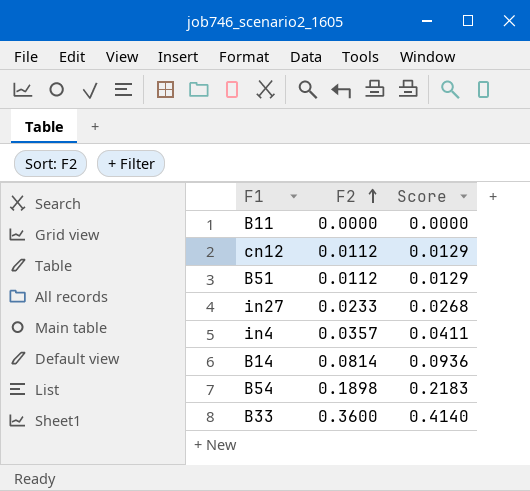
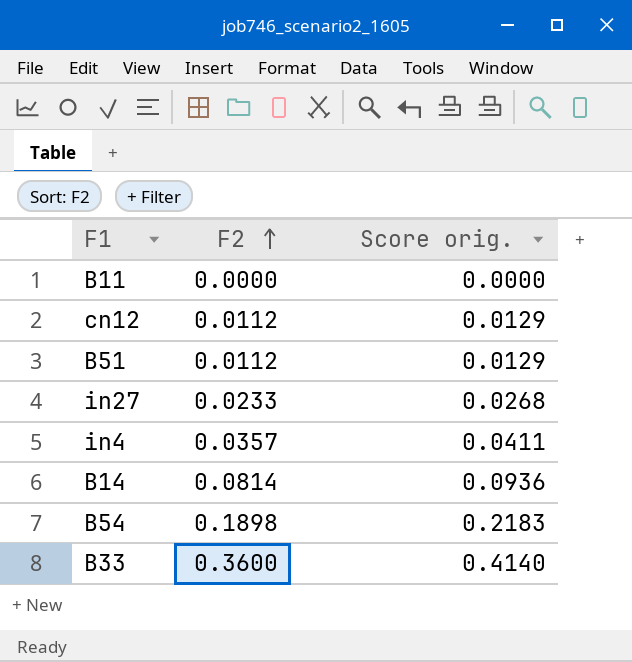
column name: Score -> Score orig.

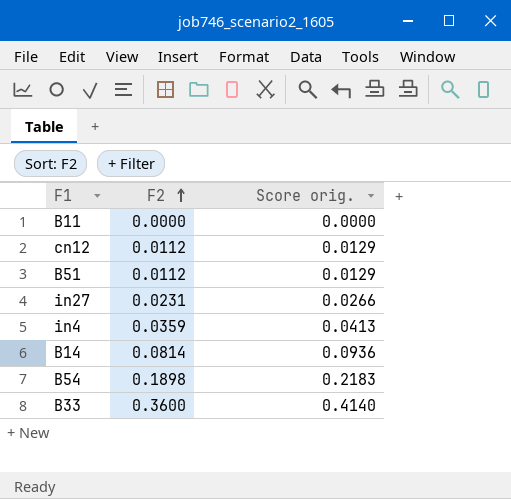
in27 | F2: 0.0233 -> 0.0231
in27 | Score orig.: 0.0268 -> 0.0266
in4 | F2: 0.0357 -> 0.0359
in4 | Score orig.: 0.0411 -> 0.0413

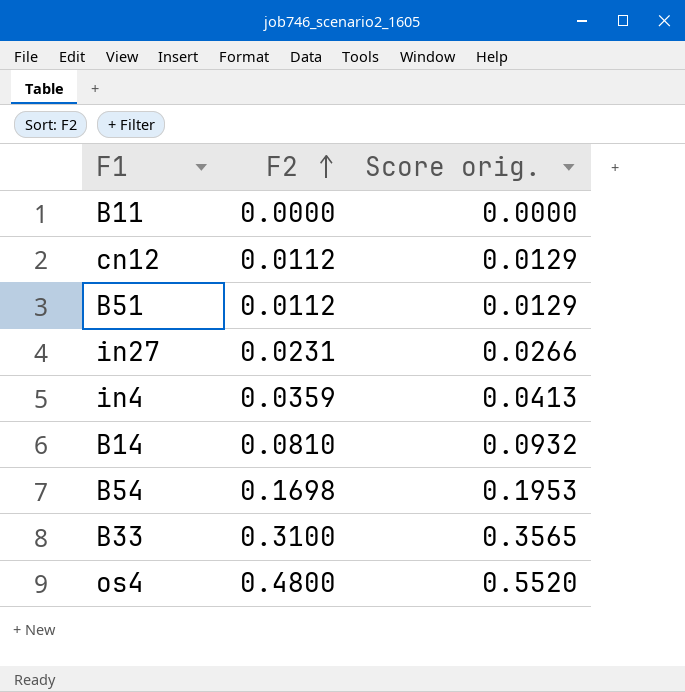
B14 | F2: 0.0814 -> 0.0810
B14 | Score orig.: 0.0936 -> 0.0932
B54 | F2: 0.1898 -> 0.1698
B54 | Score orig.: 0.2183 -> 0.1953
B33 | F2: 0.3600 -> 0.3100
B33 | Score orig.: 0.4140 -> 0.3565
row os4: none -> 0.4800 | 0.5520

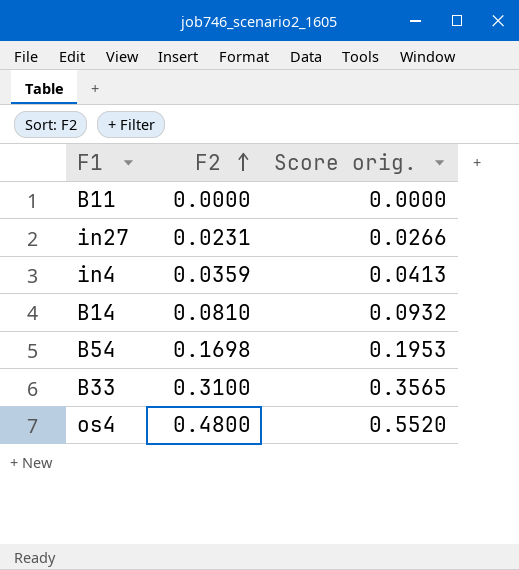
row cn12: 0.0112 | 0.0129 -> none
row B51: 0.0112 | 0.0129 -> none

